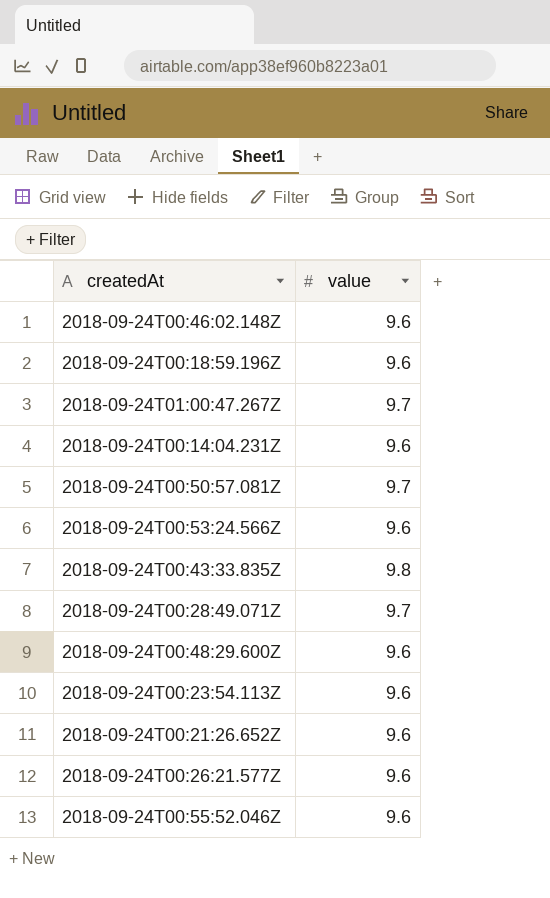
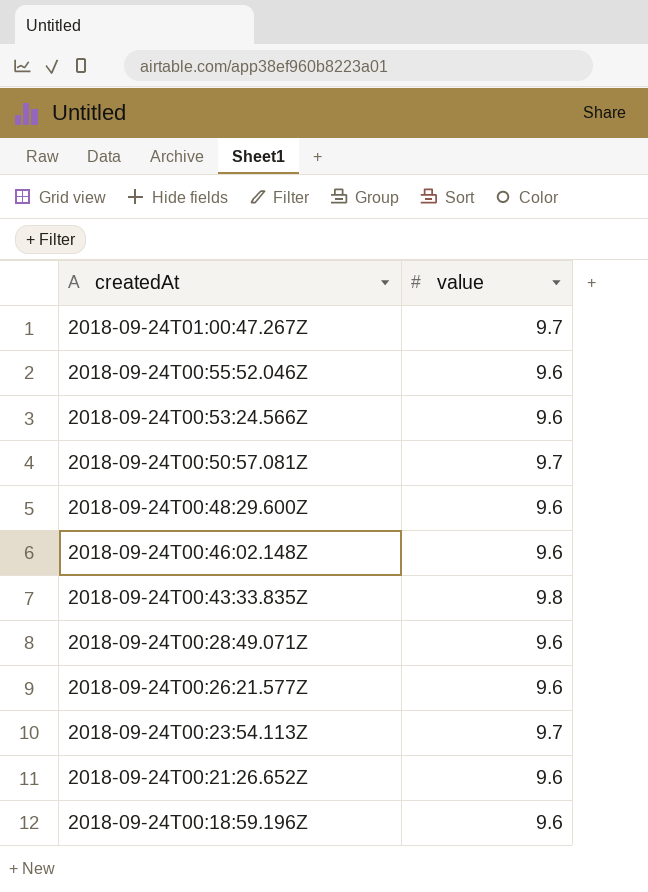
row order: none -> createdAt descending
row 2018-09-24T00:14:04.231Z: 9.6 -> none
2018-09-24T00:28:49.071Z | value: 9.7 -> 9.6
2018-09-24T00:23:54.113Z | value: 9.6 -> 9.7

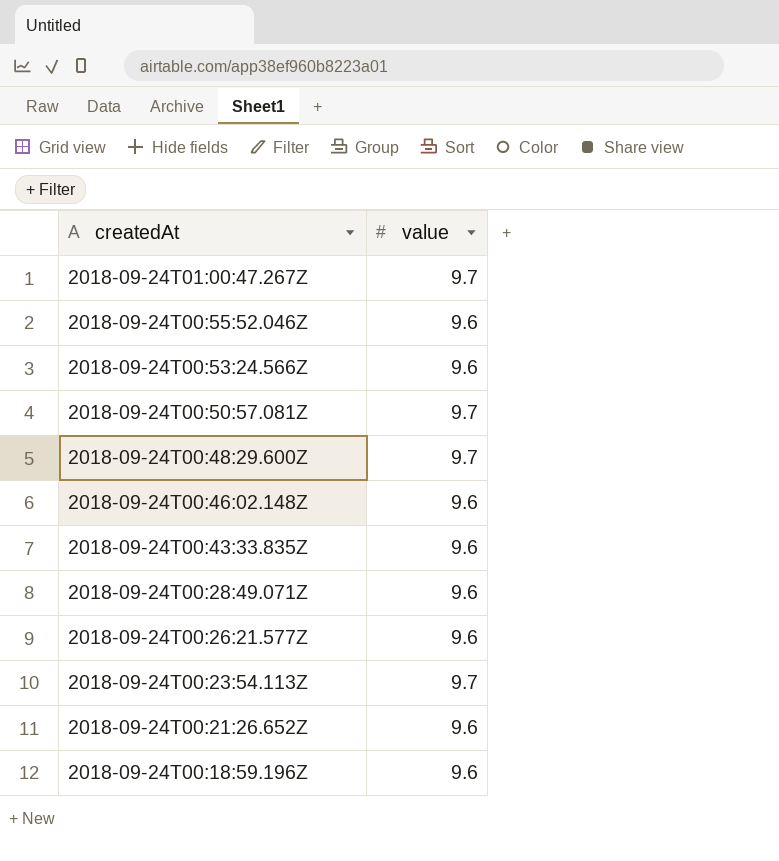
2018-09-24T00:48:29.600Z | value: 9.6 -> 9.7
2018-09-24T00:43:33.835Z | value: 9.8 -> 9.6

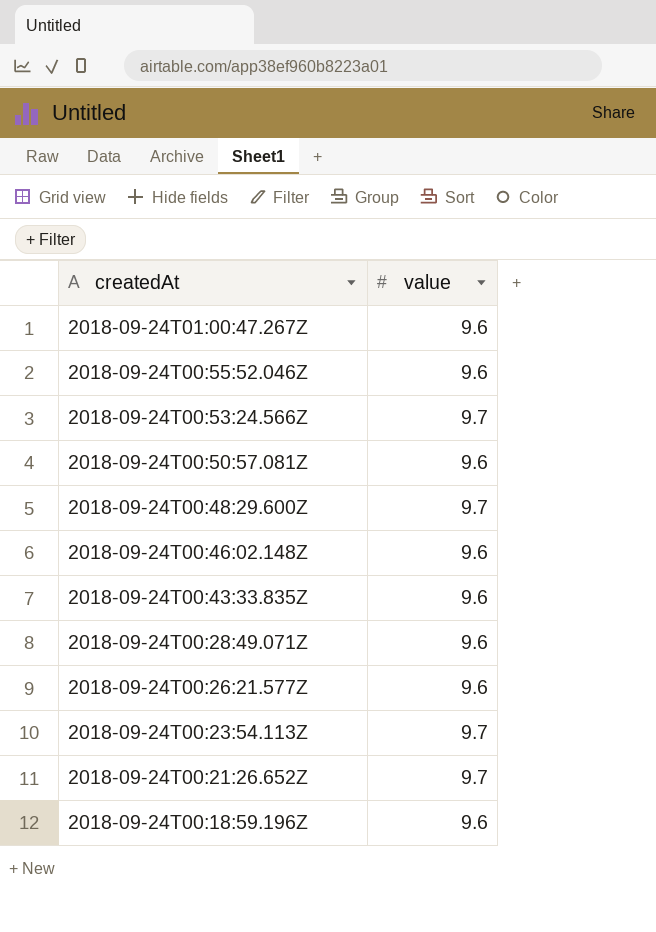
2018-09-24T01:00:47.267Z | value: 9.7 -> 9.6
2018-09-24T00:53:24.566Z | value: 9.6 -> 9.7
2018-09-24T00:50:57.081Z | value: 9.7 -> 9.6
2018-09-24T00:21:26.652Z | value: 9.6 -> 9.7

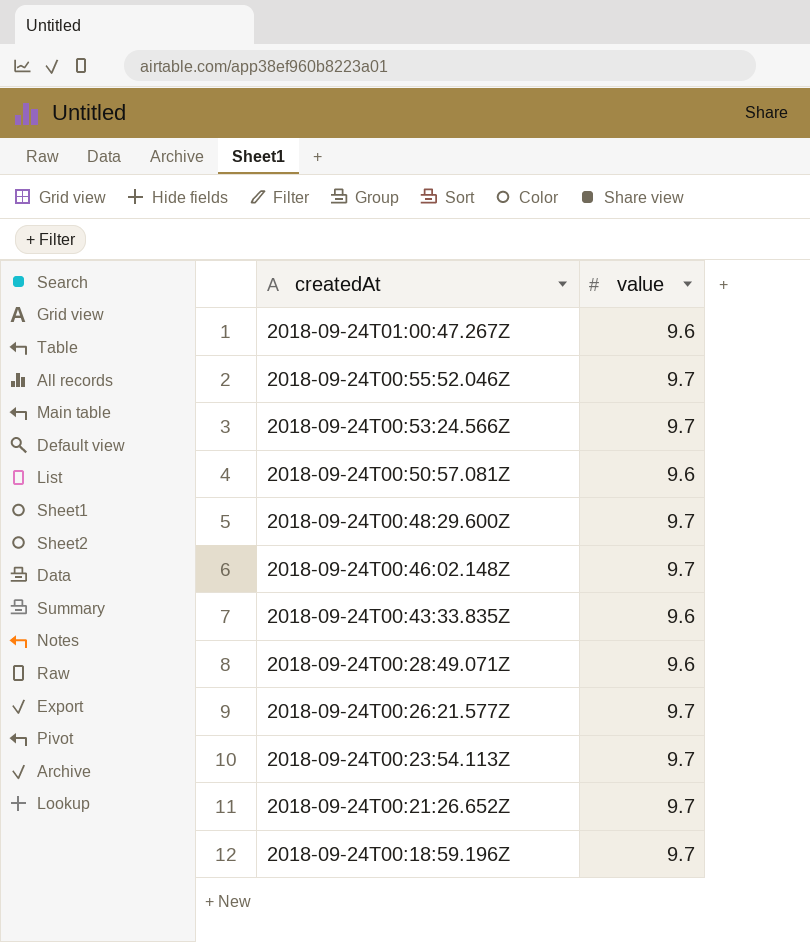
2018-09-24T00:55:52.046Z | value: 9.6 -> 9.7
2018-09-24T00:46:02.148Z | value: 9.6 -> 9.7
2018-09-24T00:26:21.577Z | value: 9.6 -> 9.7
2018-09-24T00:18:59.196Z | value: 9.6 -> 9.7

